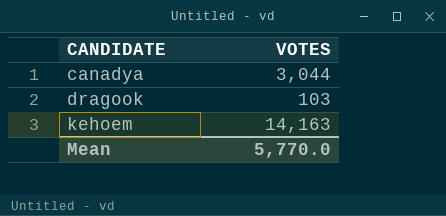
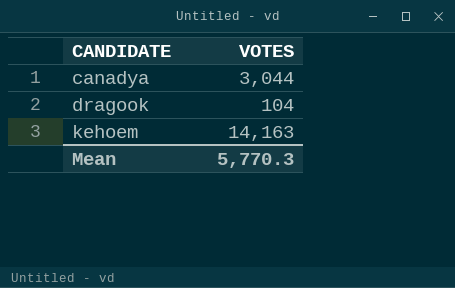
dragook | VOTES: 103 -> 104
Mean | VOTES: 5,770.0 -> 5,770.3

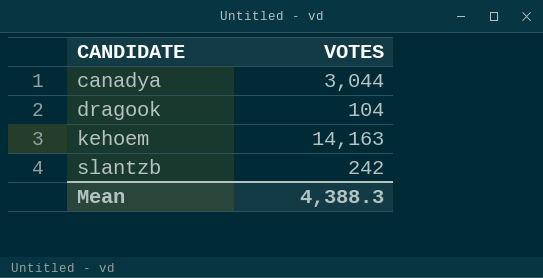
row slantzb: none -> 242
Mean | VOTES: 5,770.3 -> 4,388.3

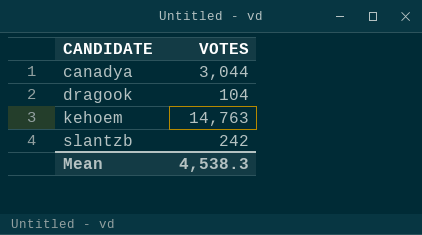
kehoem | VOTES: 14,163 -> 14,763
Mean | VOTES: 4,388.3 -> 4,538.3

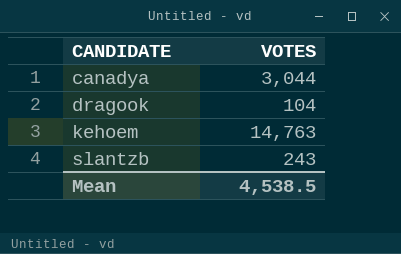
slantzb | VOTES: 242 -> 243
Mean | VOTES: 4,538.3 -> 4,538.5

